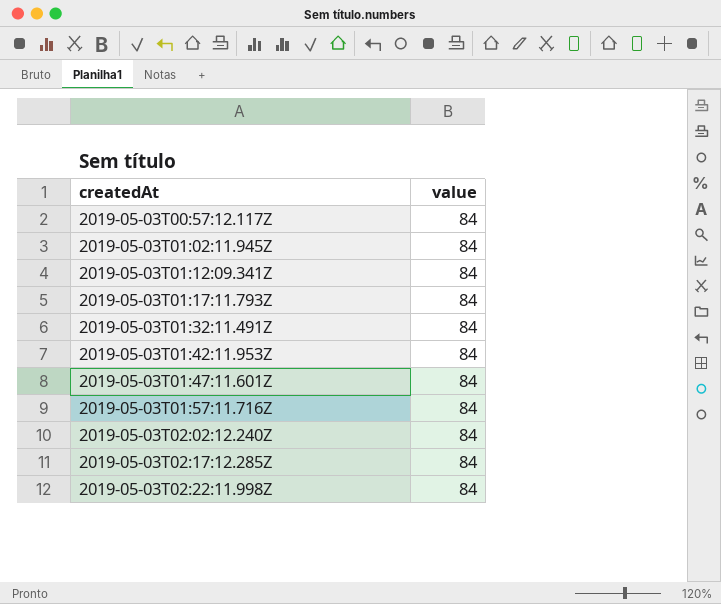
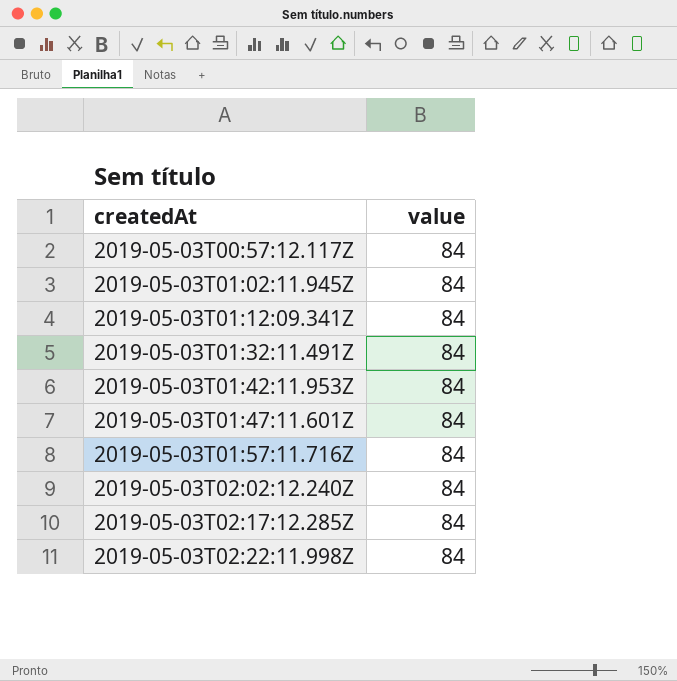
row 2019-05-03T01:17:11.793Z: 84 -> none

